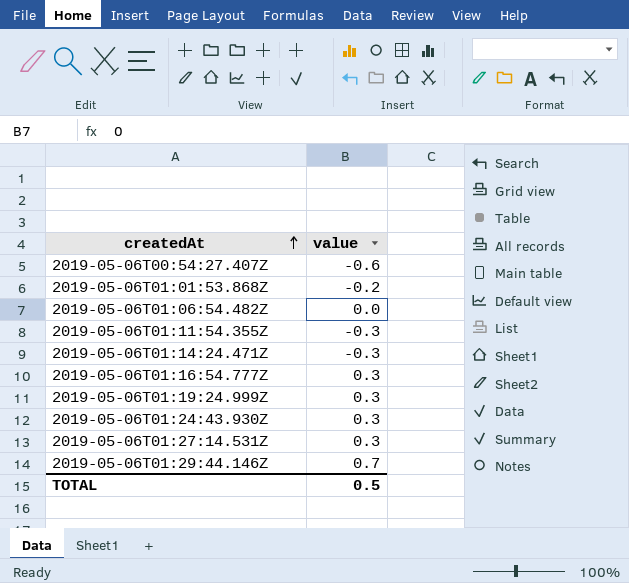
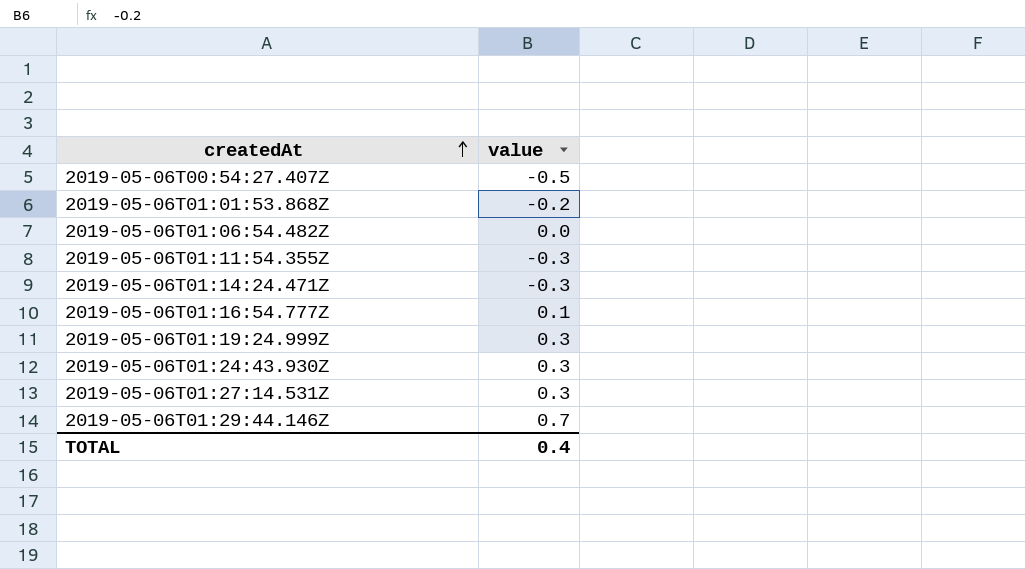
2019-05-06T00:54:27.407Z | value: -0.6 -> -0.5
2019-05-06T01:16:54.777Z | value: 0.3 -> 0.1
TOTAL | value: 0.5 -> 0.4

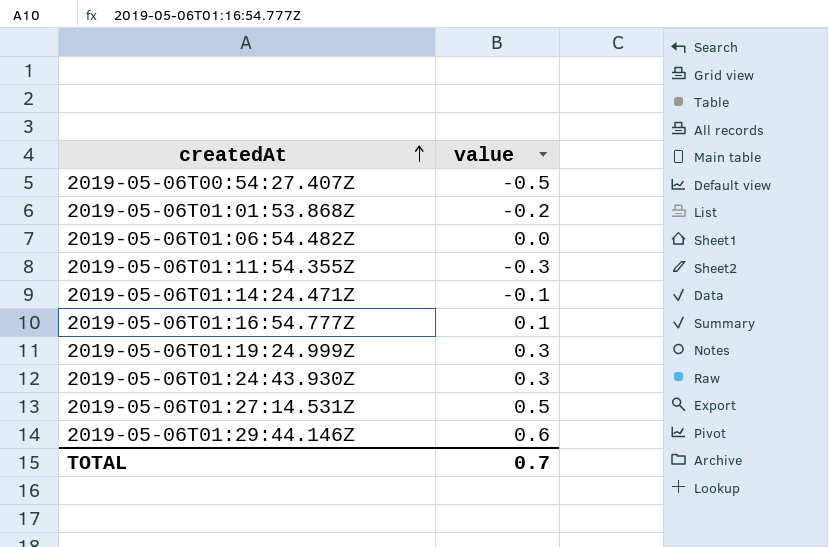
2019-05-06T01:14:24.471Z | value: -0.3 -> -0.1
2019-05-06T01:27:14.531Z | value: 0.3 -> 0.5
2019-05-06T01:29:44.146Z | value: 0.7 -> 0.6
TOTAL | value: 0.4 -> 0.7

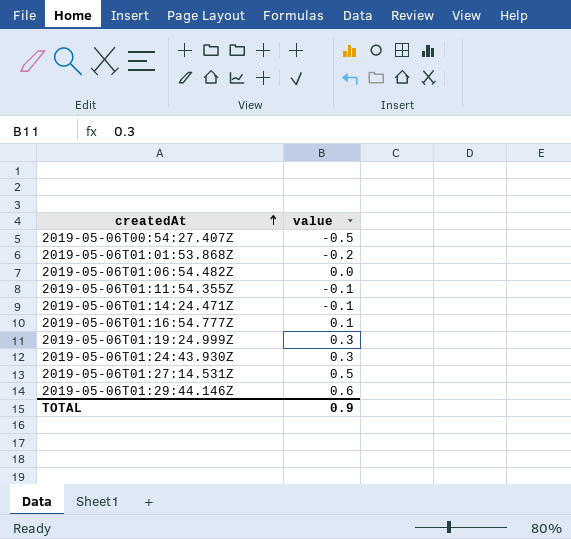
2019-05-06T01:11:54.355Z | value: -0.3 -> -0.1
TOTAL | value: 0.7 -> 0.9

